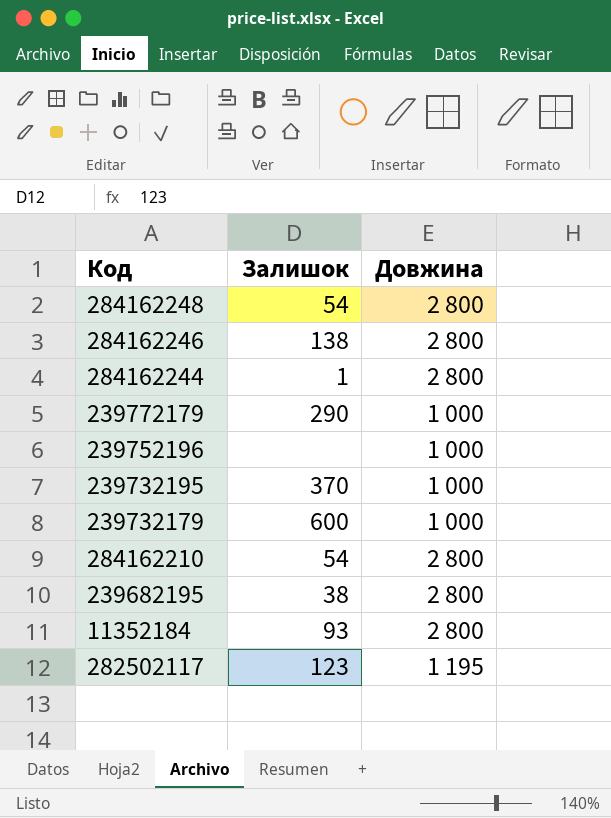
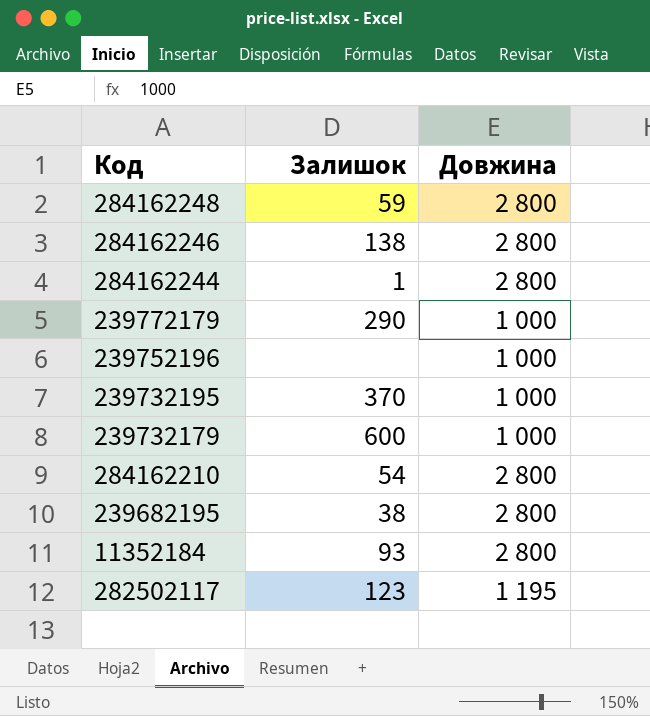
284162248 | Залишок: 54 -> 59

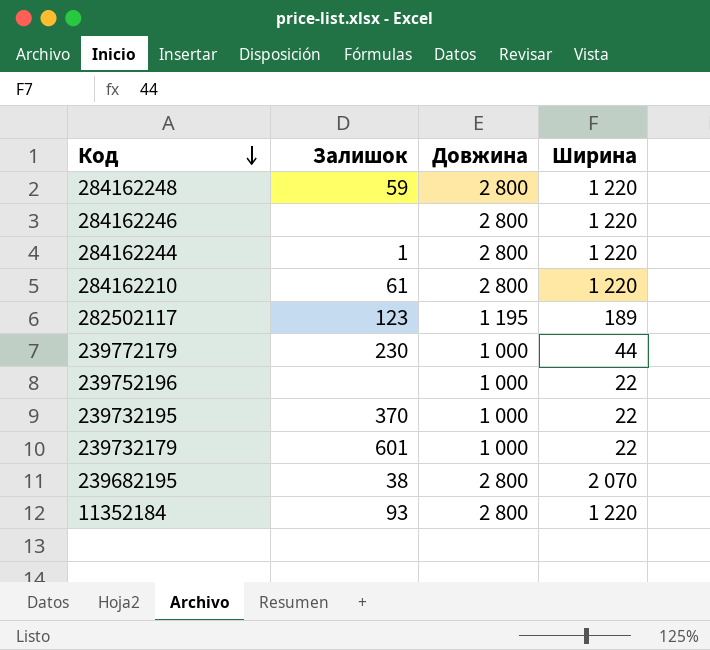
row order: none -> Код descending
column Ширина | position: none -> 4
284162246 | Залишок: 138 -> none
284162210 | Залишок: 54 -> 61
239772179 | Залишок: 290 -> 230
239732179 | Залишок: 600 -> 601

